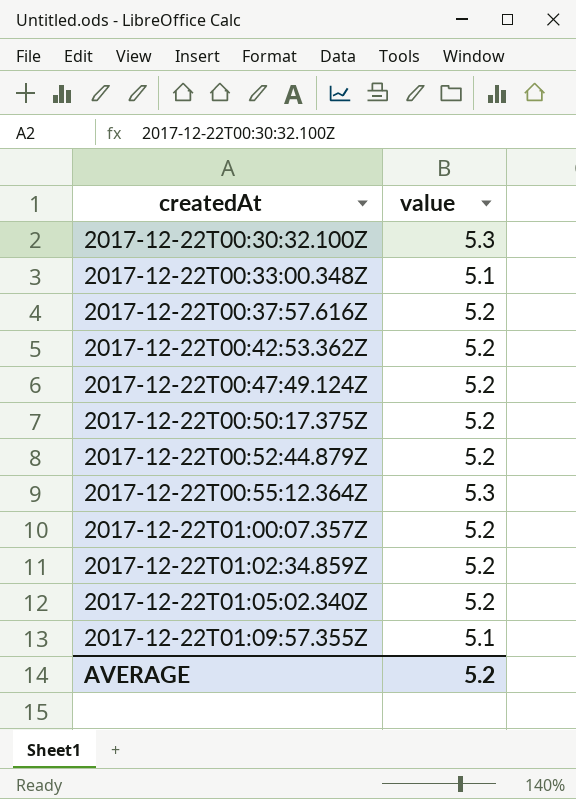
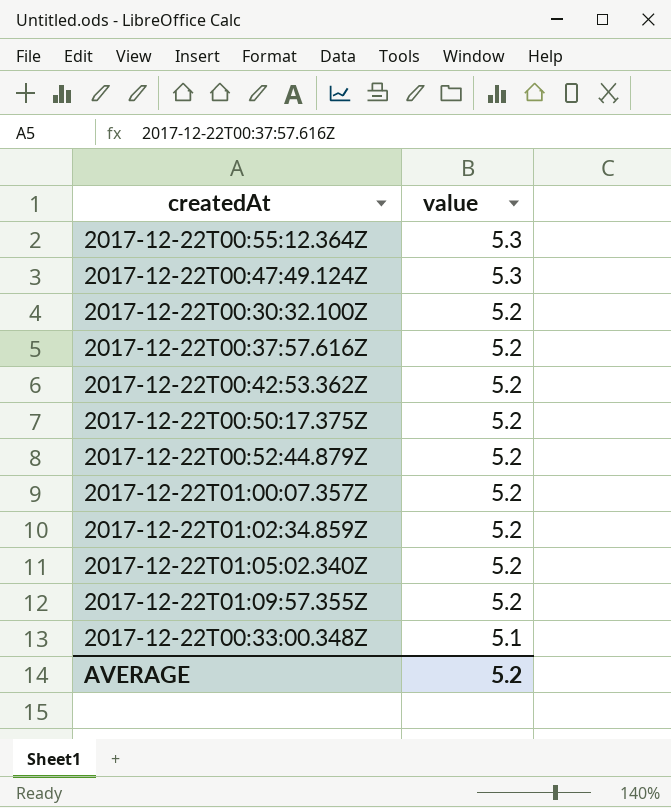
row order: createdAt ascending -> value descending
2017-12-22T00:47:49.124Z | value: 5.2 -> 5.3
2017-12-22T00:30:32.100Z | value: 5.3 -> 5.2
2017-12-22T01:09:57.355Z | value: 5.1 -> 5.2

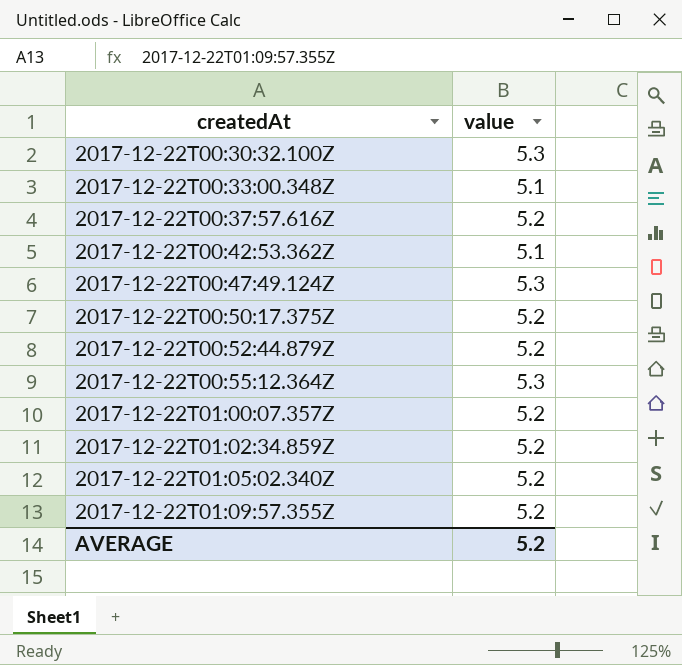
row order: value descending -> createdAt ascending
2017-12-22T00:30:32.100Z | value: 5.2 -> 5.3
2017-12-22T00:42:53.362Z | value: 5.2 -> 5.1

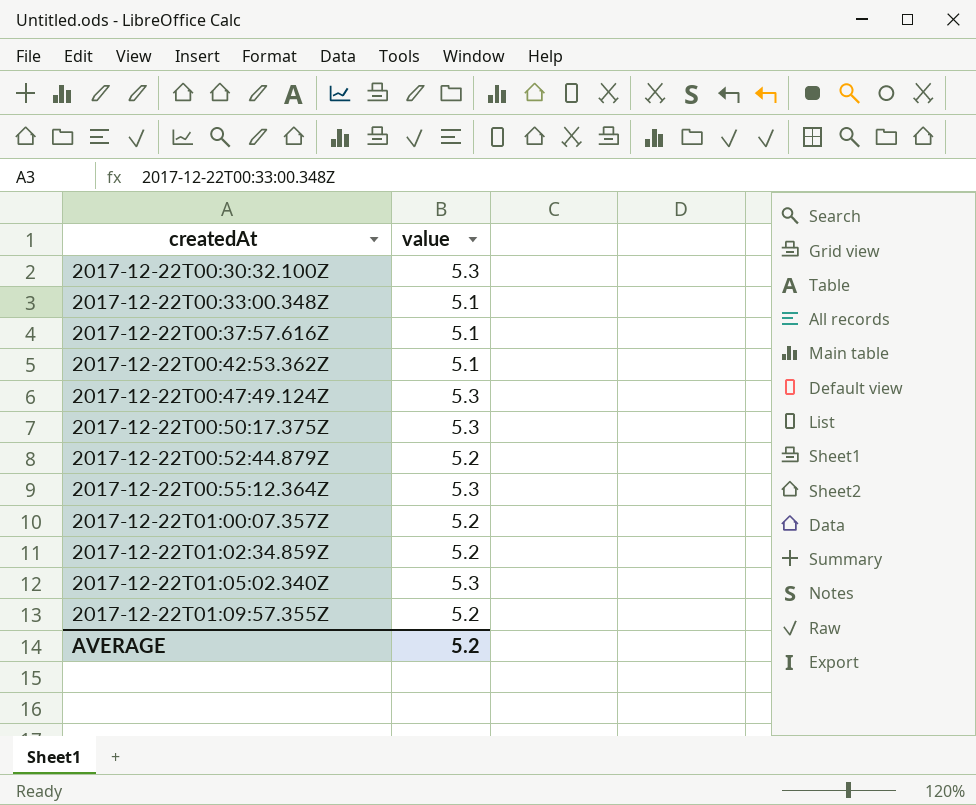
2017-12-22T00:37:57.616Z | value: 5.2 -> 5.1
2017-12-22T00:50:17.375Z | value: 5.2 -> 5.3
2017-12-22T01:05:02.340Z | value: 5.2 -> 5.3

